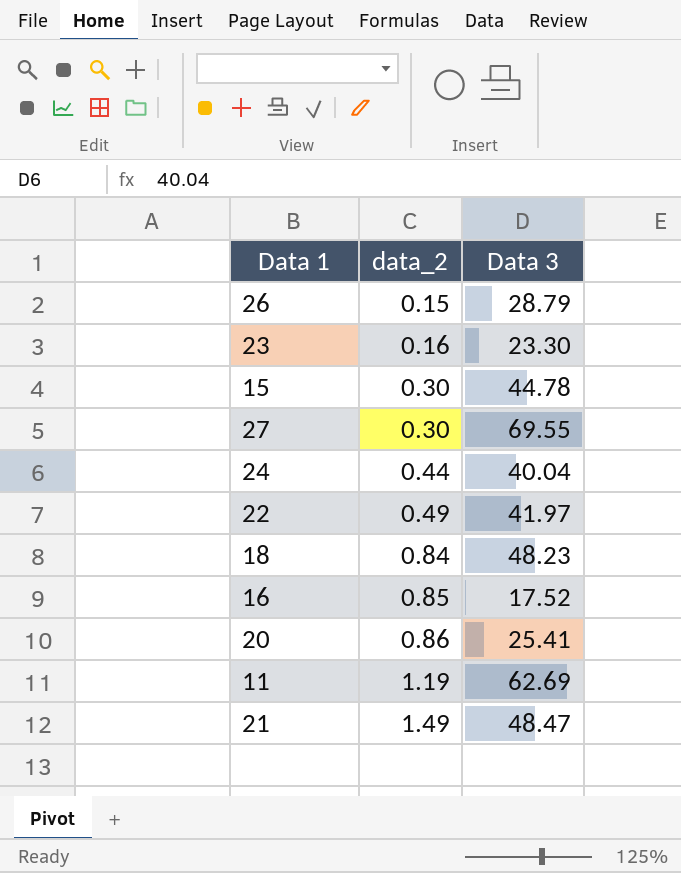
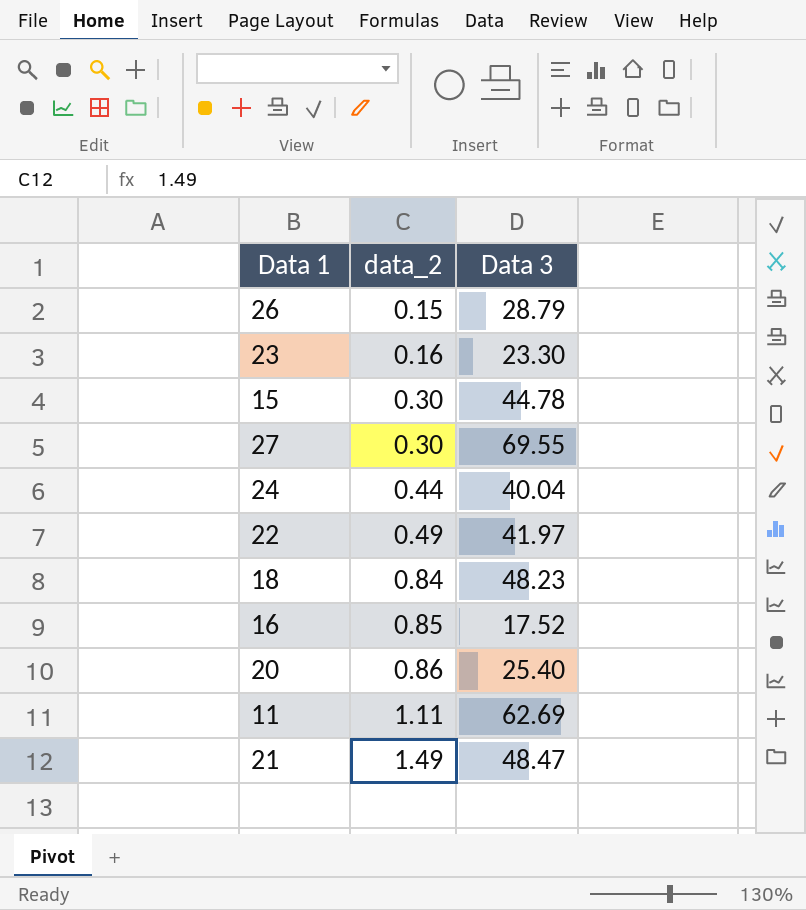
20 | Data 3: 25.41 -> 25.40
11 | data_2: 1.19 -> 1.11

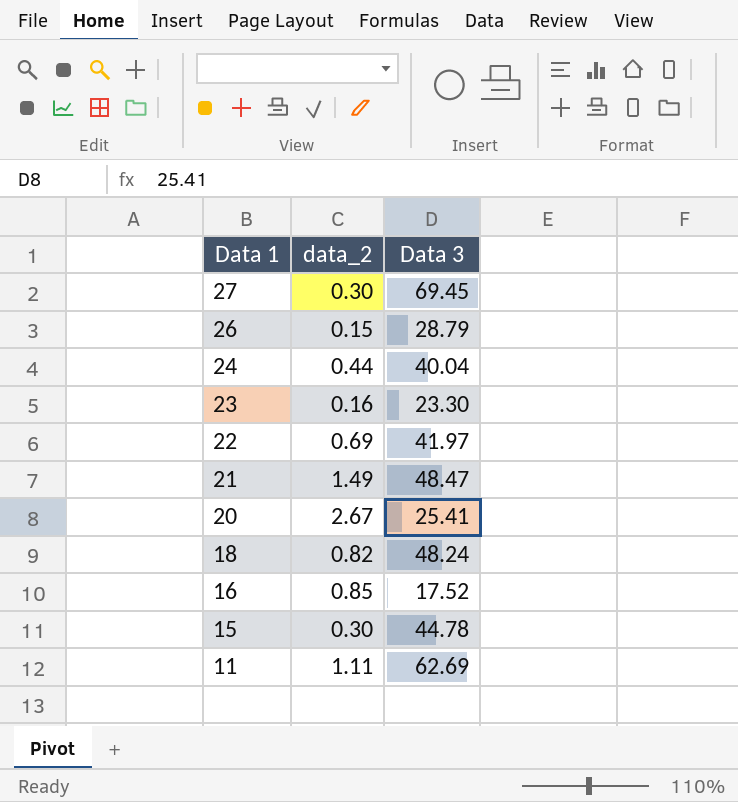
row order: data_2 ascending -> Data 1 descending
27 | Data 3: 69.55 -> 69.45
22 | data_2: 0.49 -> 0.69
20 | data_2: 0.86 -> 2.67
20 | Data 3: 25.40 -> 25.41
18 | data_2: 0.84 -> 0.82
18 | Data 3: 48.23 -> 48.24

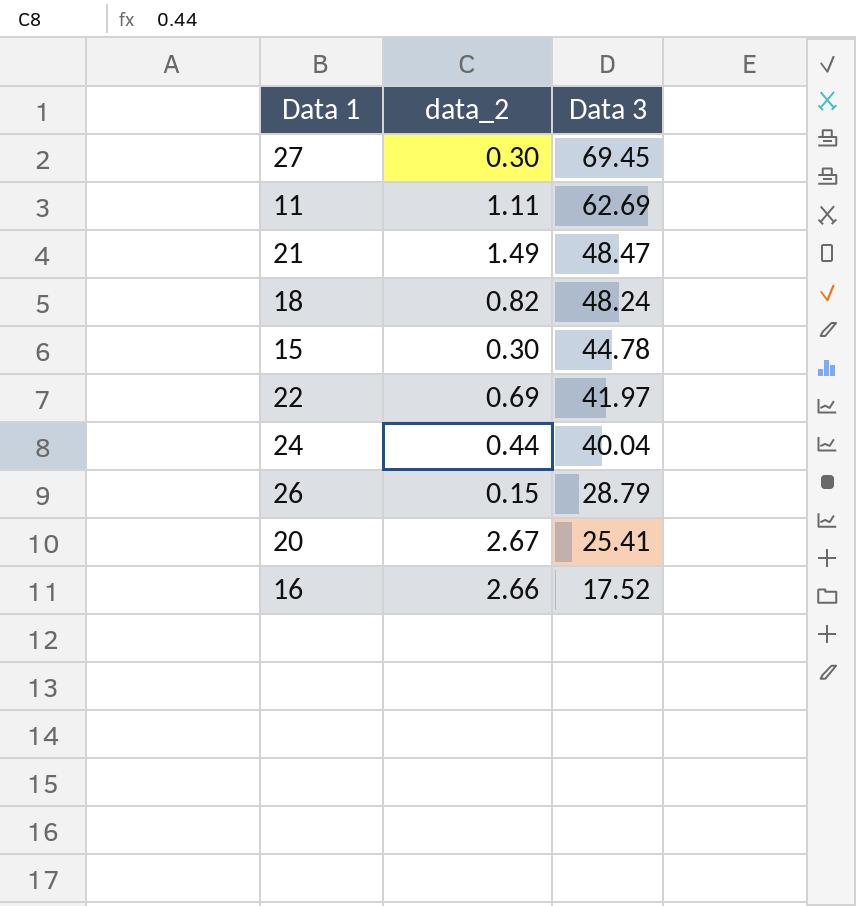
row order: Data 1 descending -> Data 3 descending
row 23: 0.16 | 23.30 -> none
16 | data_2: 0.85 -> 2.66

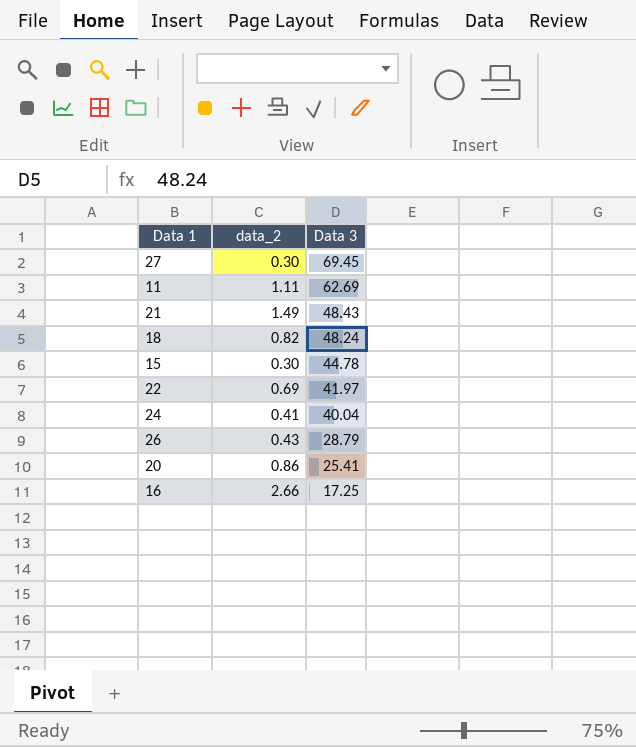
21 | Data 3: 48.47 -> 48.43
24 | data_2: 0.44 -> 0.41
26 | data_2: 0.15 -> 0.43
20 | data_2: 2.67 -> 0.86
16 | Data 3: 17.52 -> 17.25

